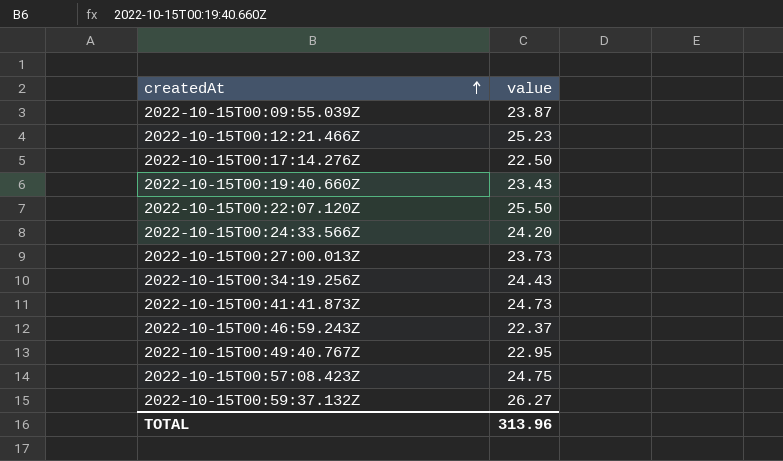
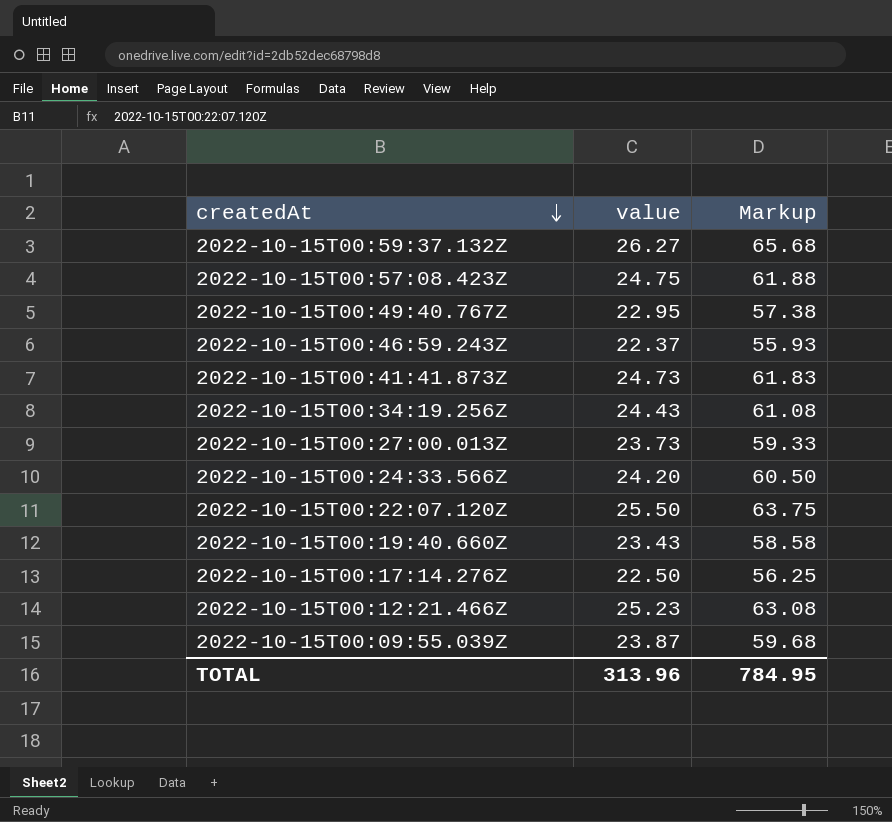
row order: createdAt ascending -> createdAt descending
column Markup | formula: none -> [value] * 2.5

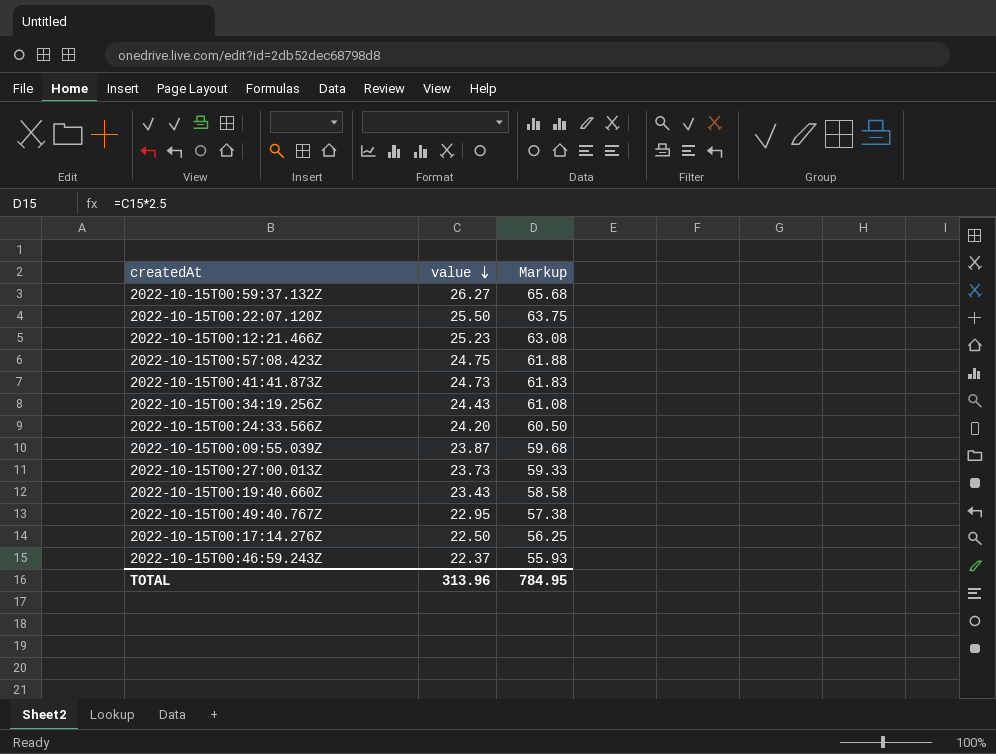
row order: createdAt descending -> value descending

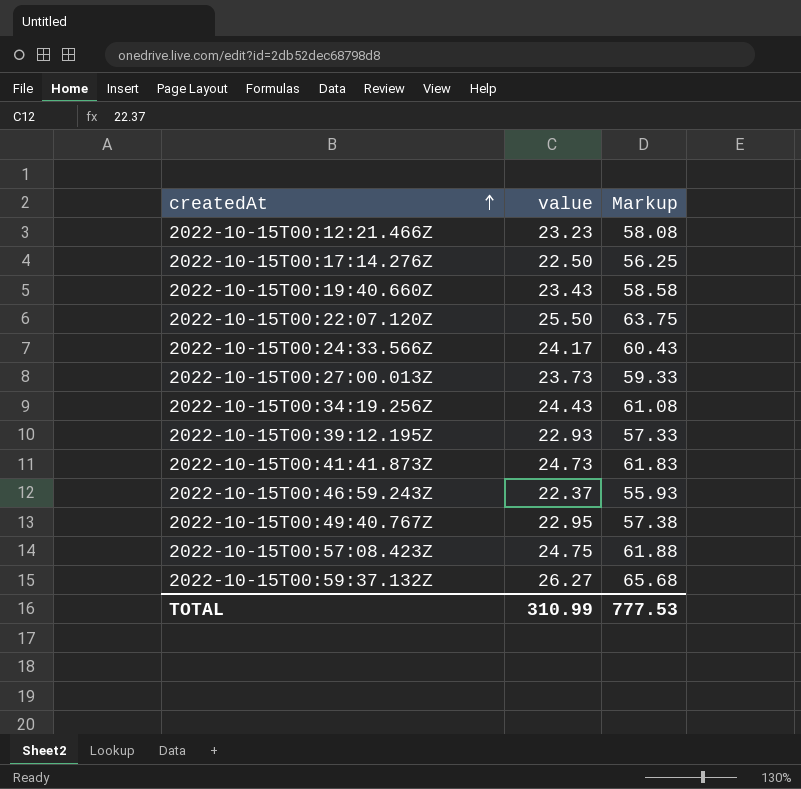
row order: value descending -> createdAt ascending
row 2022-10-15T00:09:55.039Z: 23.87 | 59.68 -> none
2022-10-15T00:12:21.466Z | value: 25.23 -> 23.23
2022-10-15T00:12:21.466Z | Markup: 63.08 -> 58.08
2022-10-15T00:24:33.566Z | value: 24.20 -> 24.17
2022-10-15T00:24:33.566Z | Markup: 60.50 -> 60.43
row 2022-10-15T00:39:12.195Z: none -> 22.93 | 57.33
TOTAL | value: 313.96 -> 310.99
TOTAL | Markup: 784.95 -> 777.53

